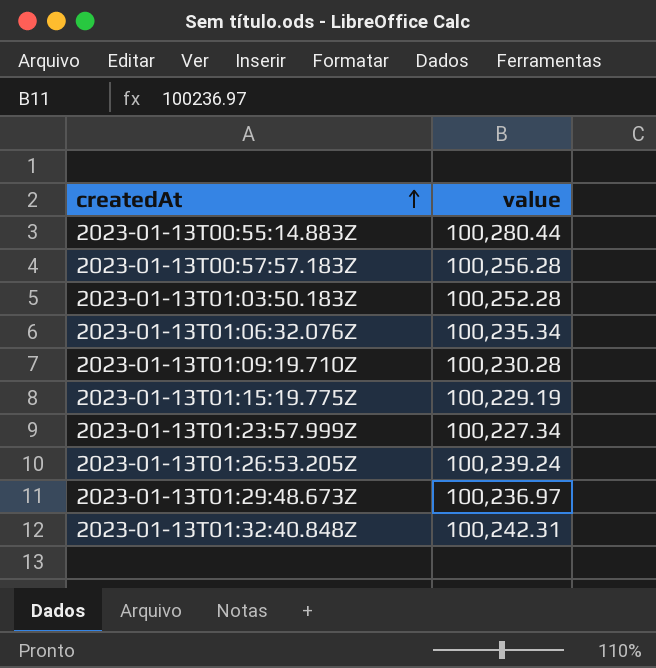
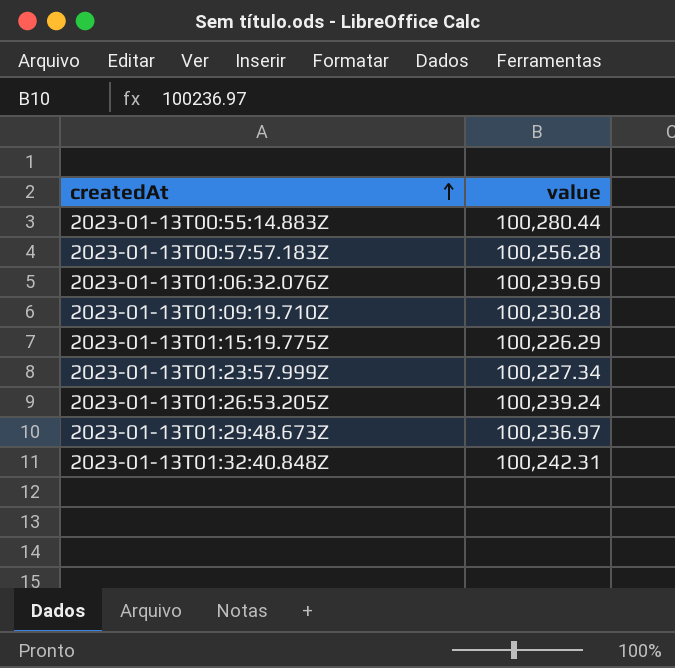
row 2023-01-13T01:03:50.183Z: 100,252.28 -> none
2023-01-13T01:06:32.076Z | value: 100,235.34 -> 100,239.69
2023-01-13T01:15:19.775Z | value: 100,229.19 -> 100,226.29

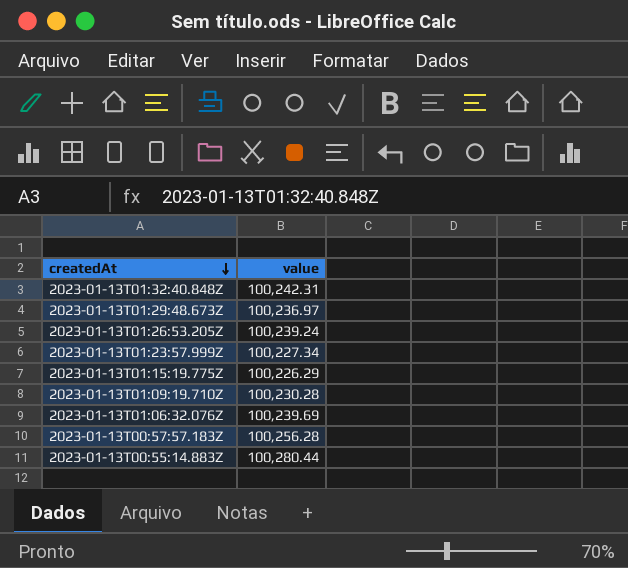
row order: createdAt ascending -> createdAt descending

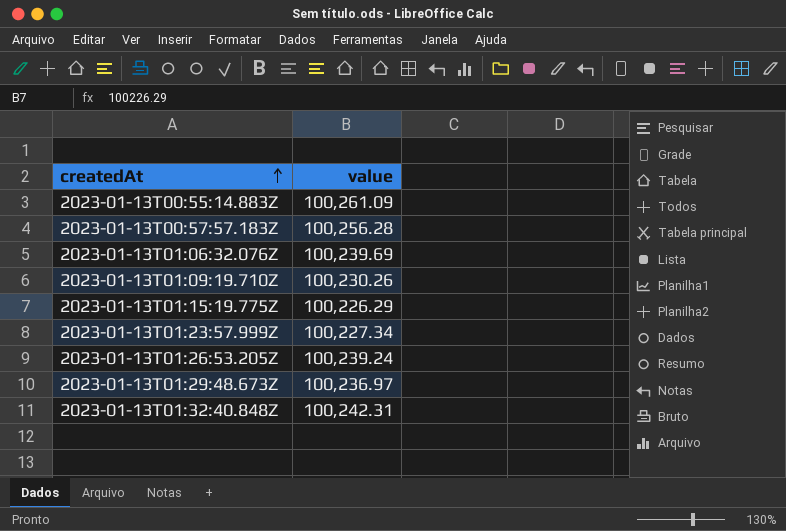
row order: createdAt descending -> createdAt ascending
2023-01-13T00:55:14.883Z | value: 100,280.44 -> 100,261.09
2023-01-13T01:09:19.710Z | value: 100,230.28 -> 100,230.26

